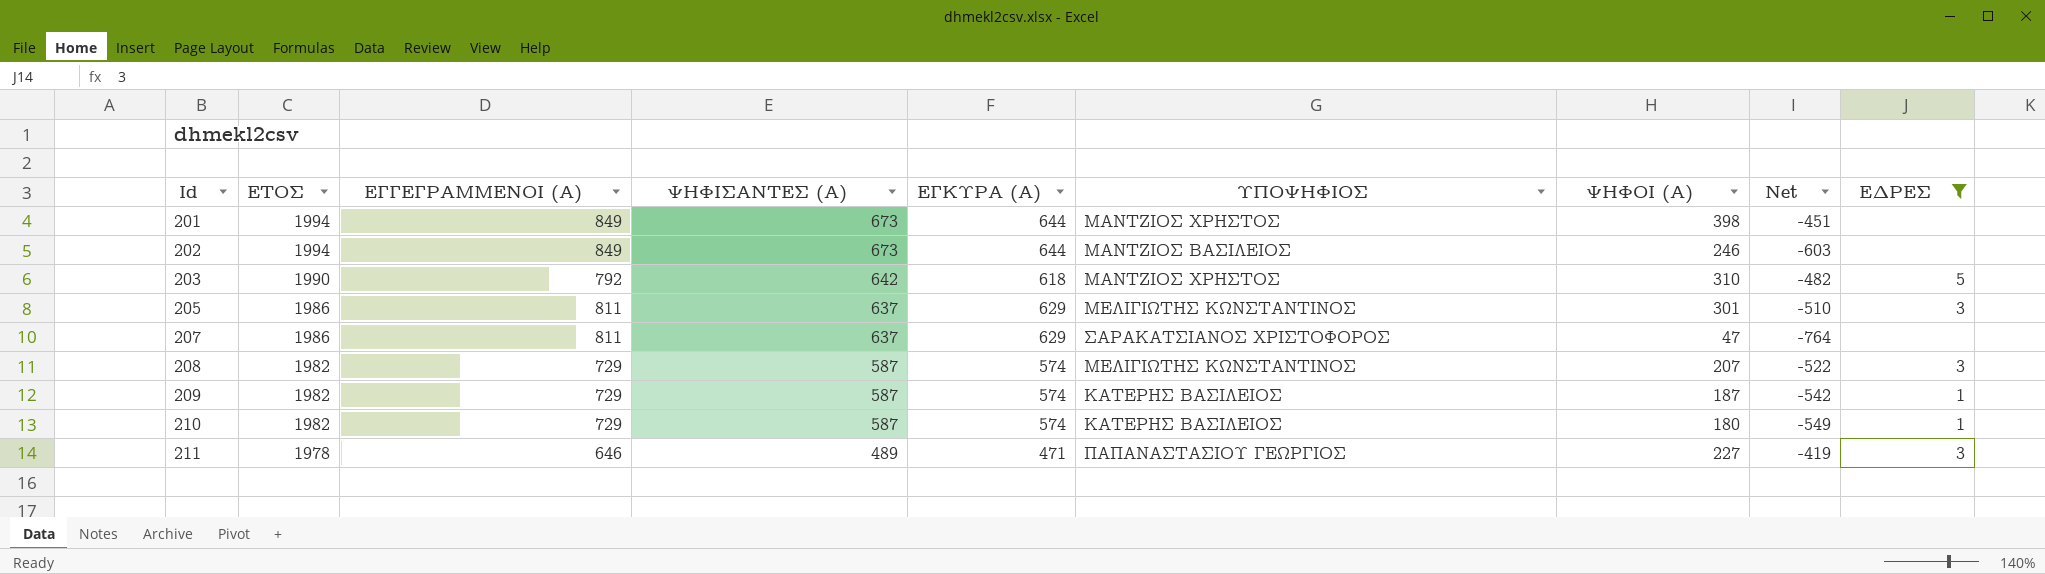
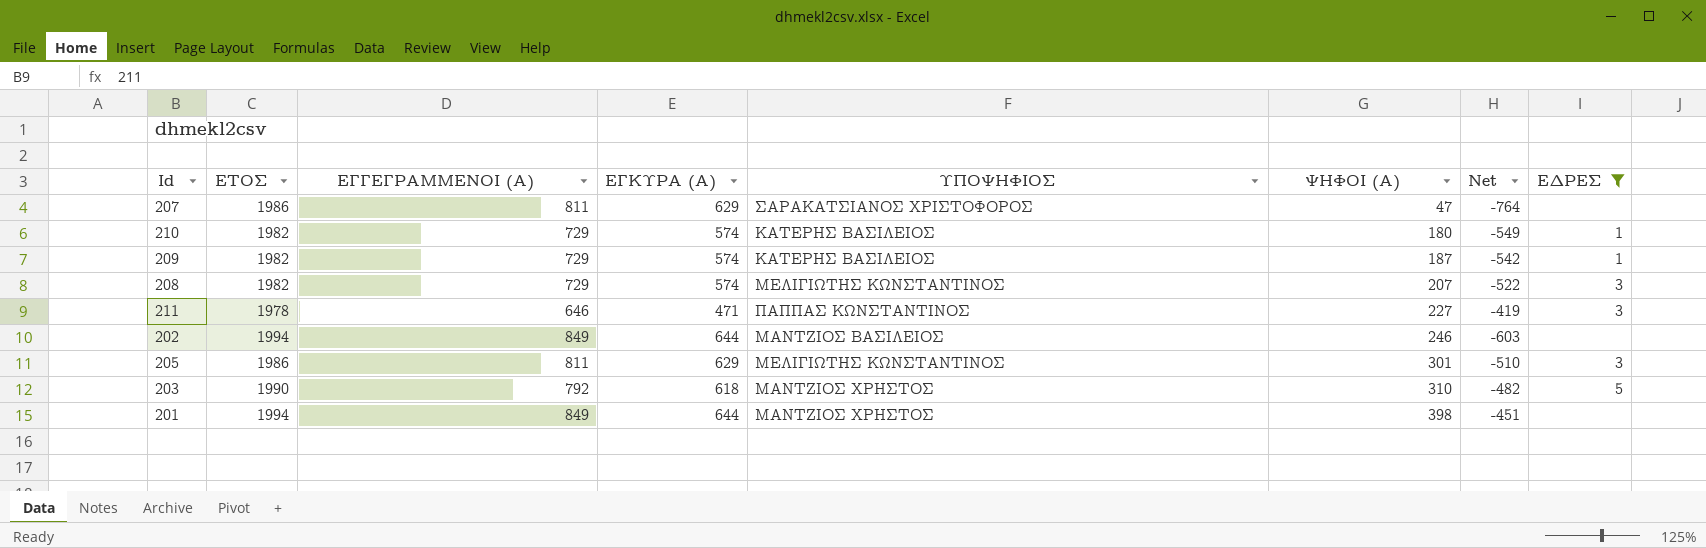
row order: Id ascending -> ΨΗΦΟΙ (Α) ascending
column ΨΗΦΙΣΑΝΤΕΣ (Α) | position: 4 -> none
211 | ΥΠΟΨΗΦΙΟΣ: ΠΑΠΑΝΑΣΤΑΣΙΟΥ ΓΕΩΡΓΙΟΣ -> ΠΑΠΠΑΣ ΚΩΝΣΤΑΝΤΙΝΟΣ

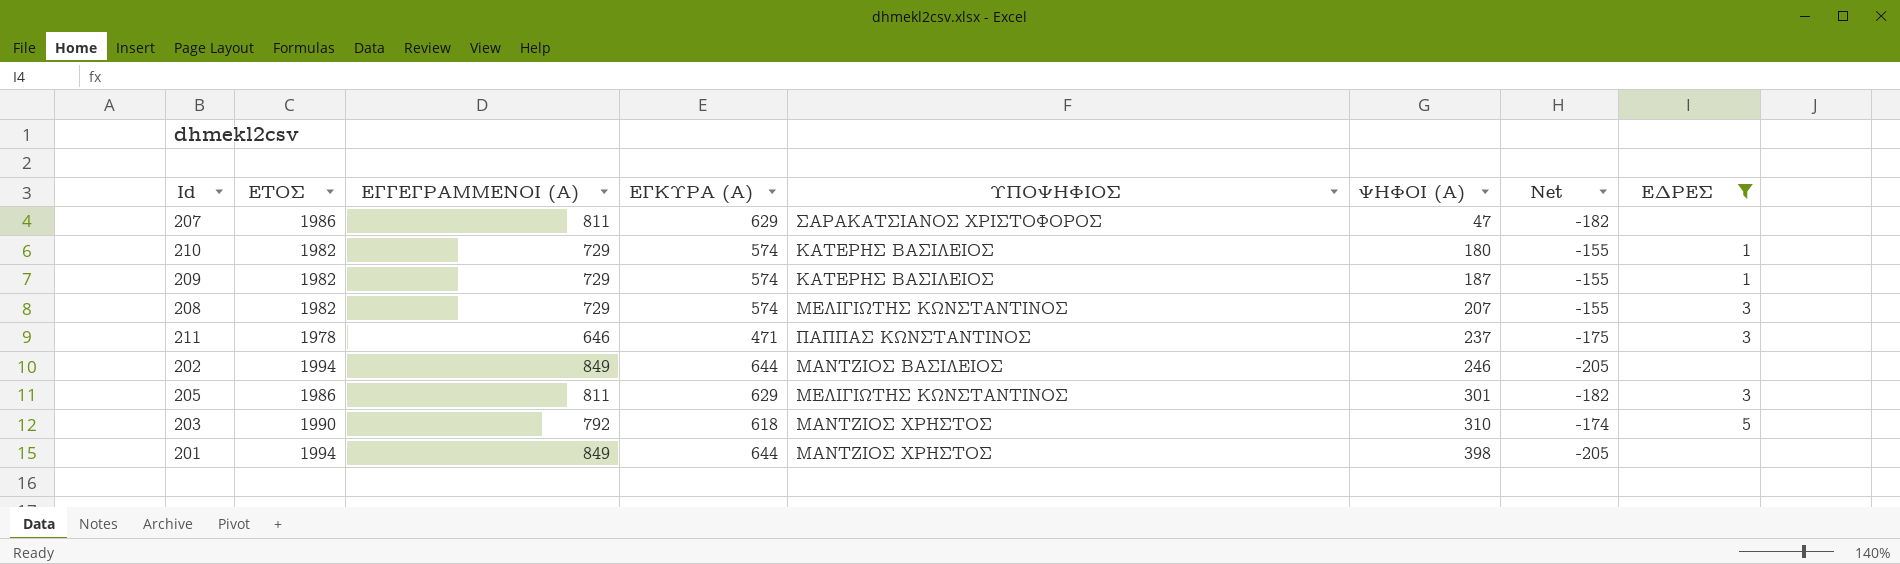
column Net | formula: [ΨΗΦΟΙ (Α)] - [ΕΓΓΕΓΡΑΜΜΕΝΟΙ (Α)] -> [ΕΓΚΥΡΑ (Α)] - [ΕΓΓΕΓΡΑΜΜΕΝΟΙ (Α)]
211 | ΨΗΦΟΙ (Α): 227 -> 237

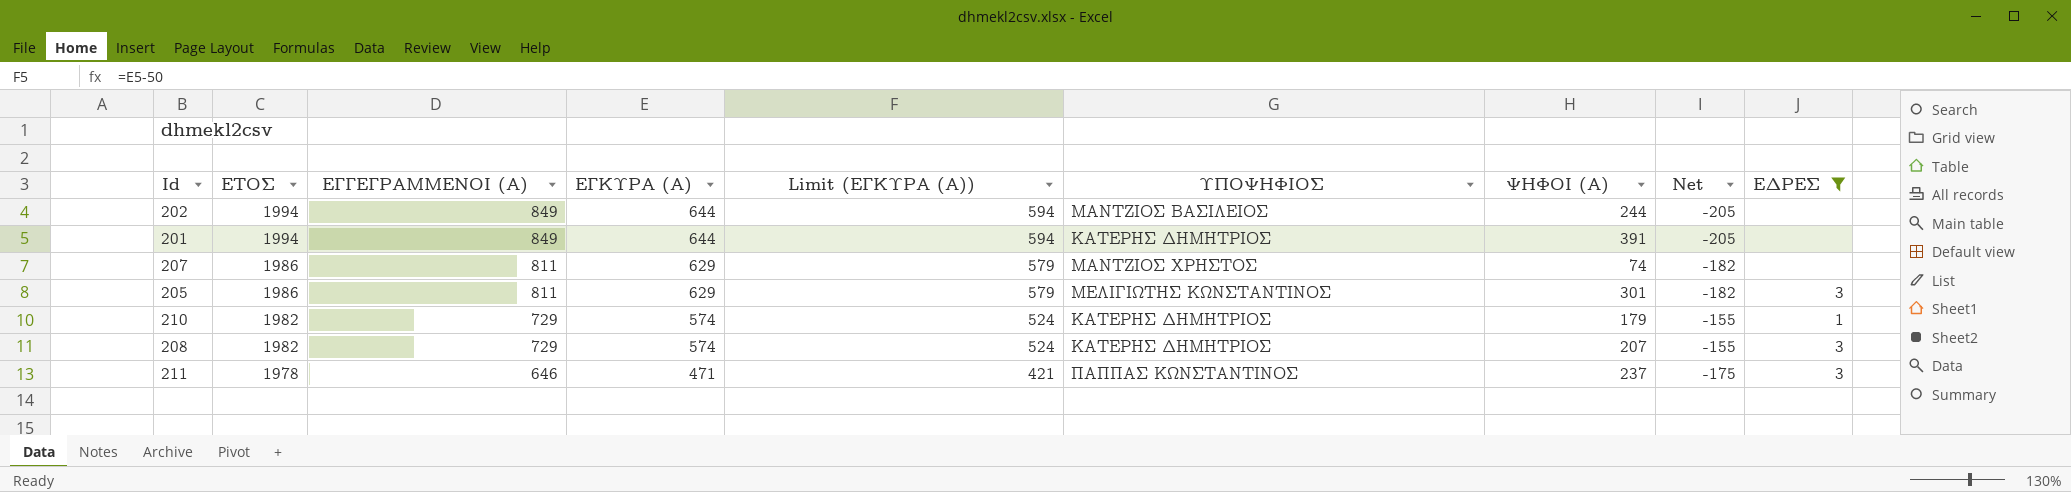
row order: ΨΗΦΟΙ (Α) ascending -> ΕΤΟΣ descending
column Limit (ΕΓΚΥΡΑ (Α)) | formula: none -> [ΕΓΚΥΡΑ (Α)] - 50
row 209: 1982 | 729 | 574 | ΚΑΤΕΡΗΣ ΒΑΣΙΛΕΙΟΣ | 187 | -155 | 1 -> none
row 203: 1990 | 792 | 618 | ΜΑΝΤΖΙΟΣ ΧΡΗΣΤΟΣ | 310 | -174 | 5 -> none
202 | ΨΗΦΟΙ (Α): 246 -> 244
201 | ΥΠΟΨΗΦΙΟΣ: ΜΑΝΤΖΙΟΣ ΧΡΗΣΤΟΣ -> ΚΑΤΕΡΗΣ ΔΗΜΗΤΡΙΟΣ
201 | ΨΗΦΟΙ (Α): 398 -> 391
207 | ΥΠΟΨΗΦΙΟΣ: ΣΑΡΑΚΑΤΣΙΑΝΟΣ ΧΡΙΣΤΟΦΟΡΟΣ -> ΜΑΝΤΖΙΟΣ ΧΡΗΣΤΟΣ
207 | ΨΗΦΟΙ (Α): 47 -> 74
210 | ΥΠΟΨΗΦΙΟΣ: ΚΑΤΕΡΗΣ ΒΑΣΙΛΕΙΟΣ -> ΚΑΤΕΡΗΣ ΔΗΜΗΤΡΙΟΣ
210 | ΨΗΦΟΙ (Α): 180 -> 179
208 | ΥΠΟΨΗΦΙΟΣ: ΜΕΛΙΓΙΩΤΗΣ ΚΩΝΣΤΑΝΤΙΝΟΣ -> ΚΑΤΕΡΗΣ ΔΗΜΗΤΡΙΟΣ

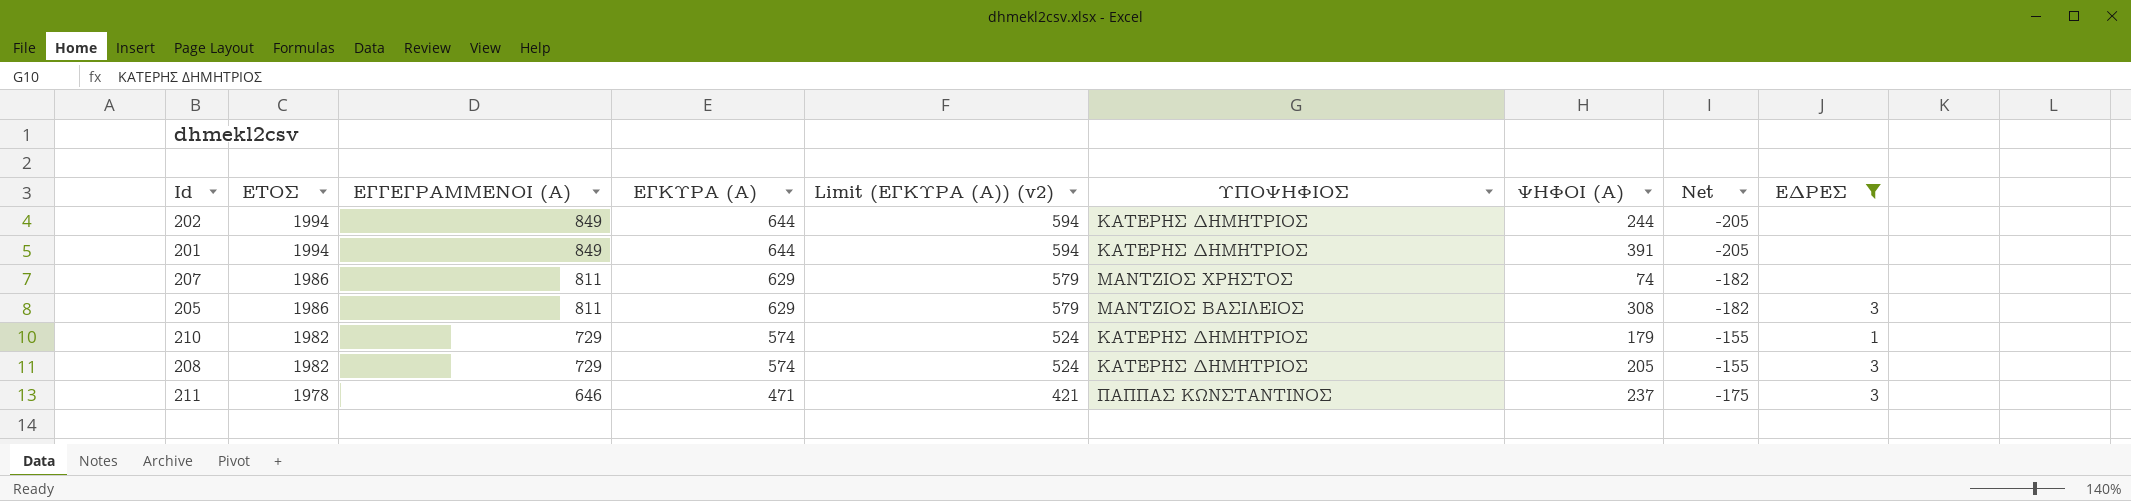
column name: Limit (ΕΓΚΥΡΑ (Α)) -> Limit (ΕΓΚΥΡΑ (Α)) (v2)
202 | ΥΠΟΨΗΦΙΟΣ: ΜΑΝΤΖΙΟΣ ΒΑΣΙΛΕΙΟΣ -> ΚΑΤΕΡΗΣ ΔΗΜΗΤΡΙΟΣ
205 | ΥΠΟΨΗΦΙΟΣ: ΜΕΛΙΓΙΩΤΗΣ ΚΩΝΣΤΑΝΤΙΝΟΣ -> ΜΑΝΤΖΙΟΣ ΒΑΣΙΛΕΙΟΣ
205 | ΨΗΦΟΙ (Α): 301 -> 308
208 | ΨΗΦΟΙ (Α): 207 -> 205

